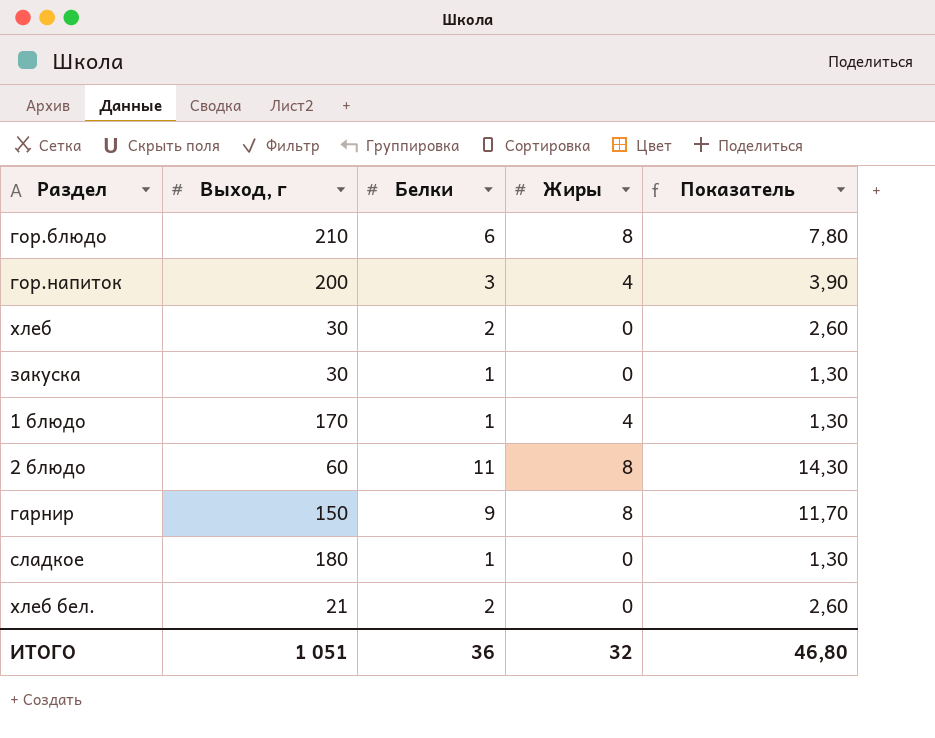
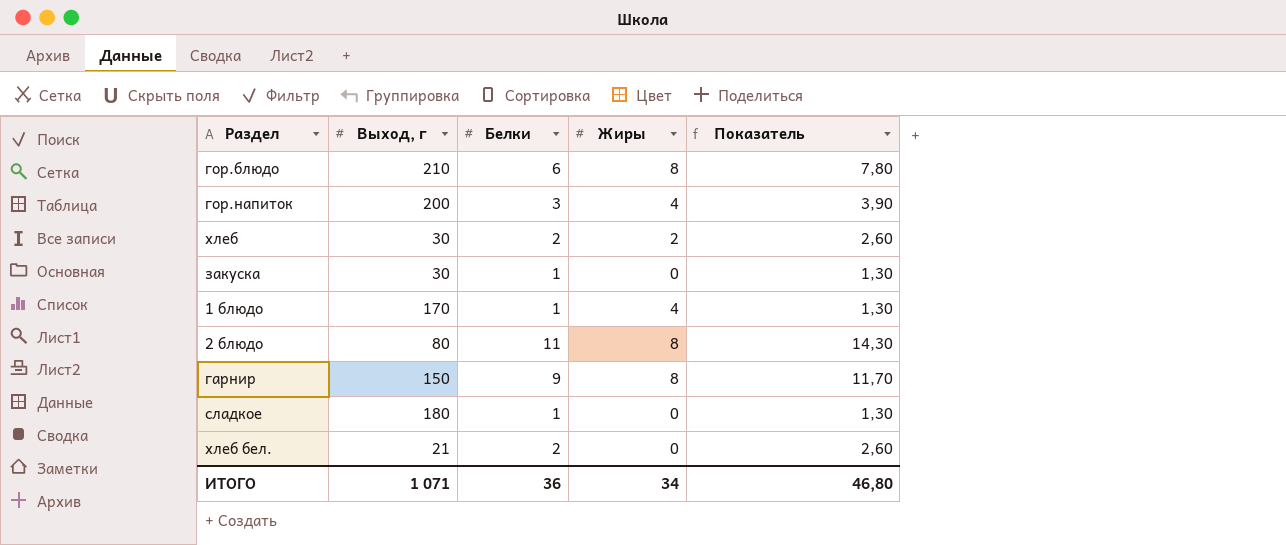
хлеб | Жиры: 0 -> 2
2 блюдо | Выход, г: 60 -> 80
ИТОГО | Выход, г: 1 051 -> 1 071
ИТОГО | Жиры: 32 -> 34

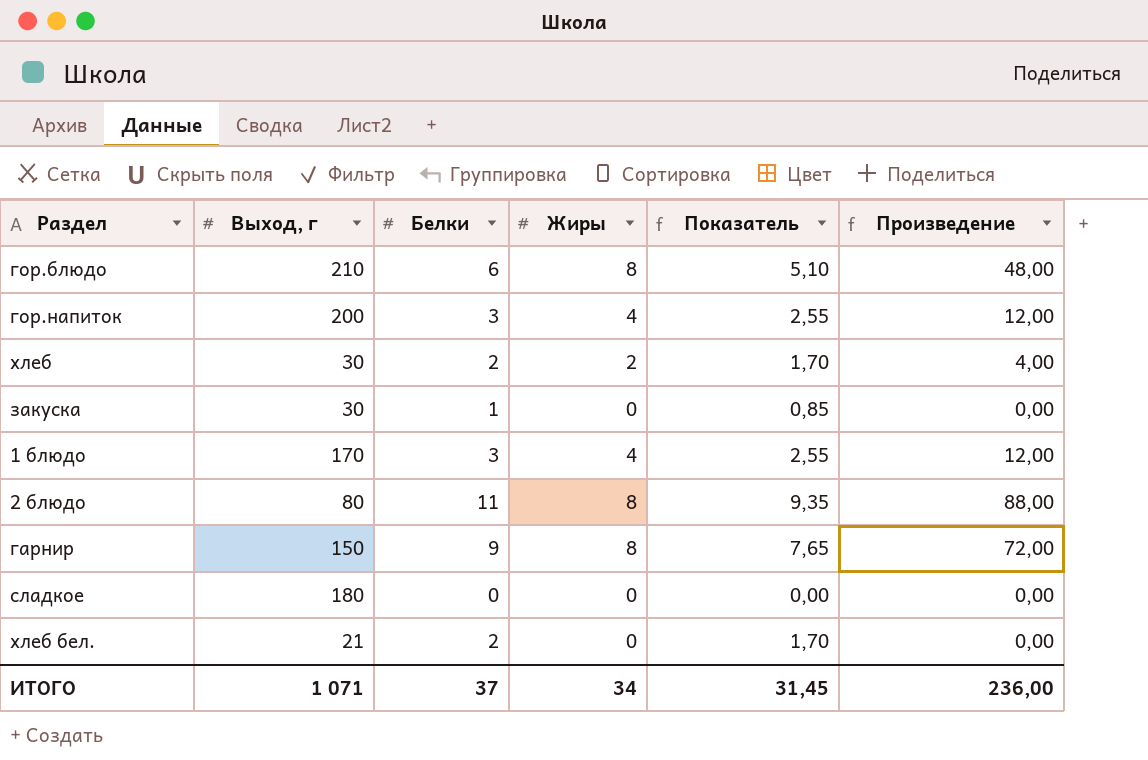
column Показатель | formula: [Белки] * 1,3 -> [Белки] * 0,85
column Произведение | formula: none -> [Белки] * [Жиры]
1 блюдо | Белки: 1 -> 3
сладкое | Белки: 1 -> 0
ИТОГО | Белки: 36 -> 37
ИТОГО | Показатель: 46,80 -> 31,45

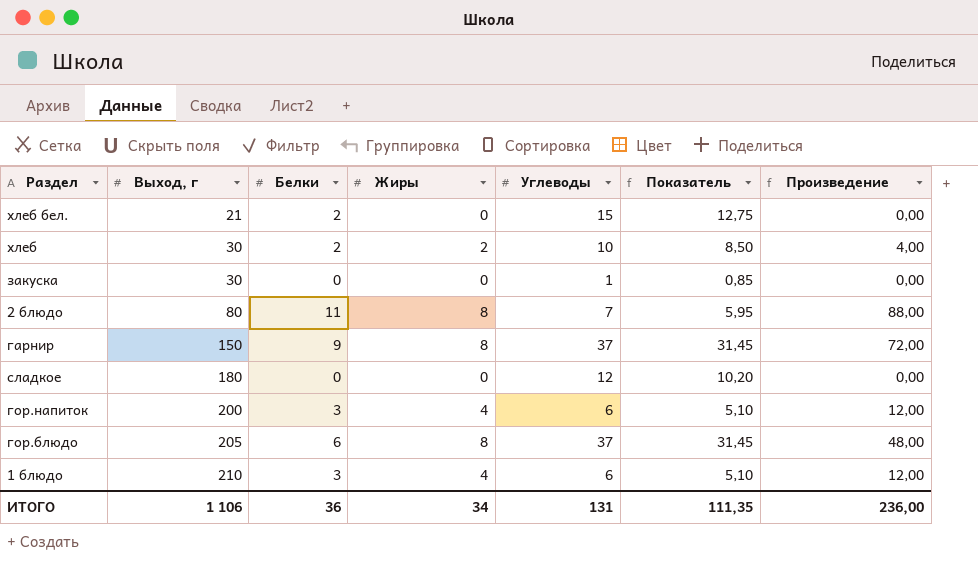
row order: none -> Выход, г ascending
column Углеводы | position: none -> 5
column Показатель | formula: [Белки] * 0,85 -> [Углеводы] * 0,85
закуска | Белки: 1 -> 0
гор.блюдо | Выход, г: 210 -> 205
1 блюдо | Выход, г: 170 -> 210
ИТОГО | Выход, г: 1 071 -> 1 106
ИТОГО | Белки: 37 -> 36
ИТОГО | Показатель: 31,45 -> 111,35

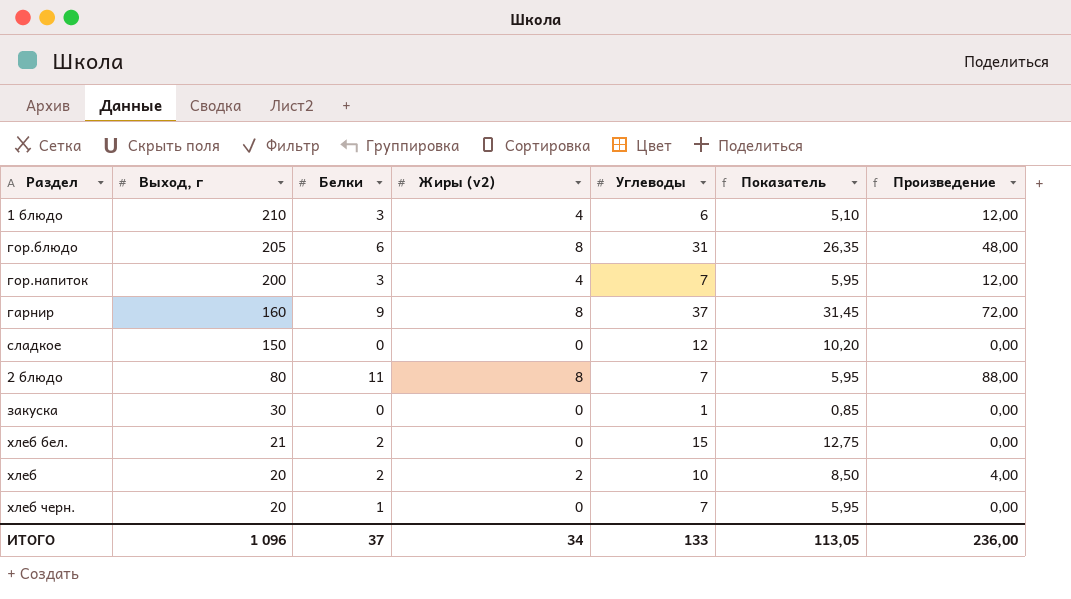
row order: Выход, г ascending -> Выход, г descending
column name: Жиры -> Жиры (v2)
гор.блюдо | Углеводы: 37 -> 31
гор.блюдо | Показатель: 31,45 -> 26,35
гор.напиток | Углеводы: 6 -> 7
гор.напиток | Показатель: 5,10 -> 5,95
гарнир | Выход, г: 150 -> 160
сладкое | Выход, г: 180 -> 150
хлеб | Выход, г: 30 -> 20
row хлеб черн.: none -> 20 | 1 | 0 | 7 | 5,95 | 0,00
ИТОГО | Выход, г: 1 106 -> 1 096
ИТОГО | Белки: 36 -> 37
ИТОГО | Углеводы: 131 -> 133
ИТОГО | Показатель: 111,35 -> 113,05

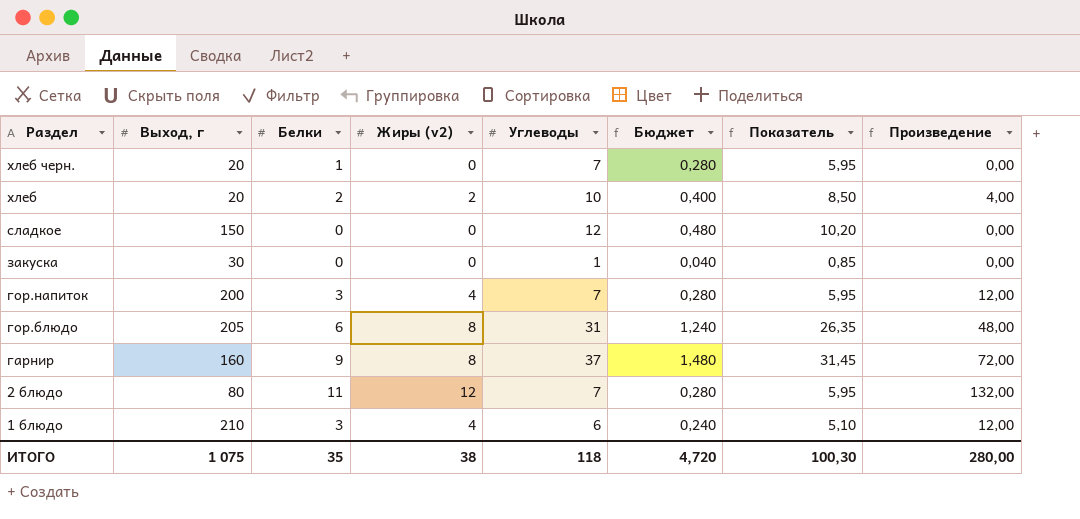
row order: Выход, г descending -> Раздел descending
column Бюджет | formula: none -> [Углеводы] * 0,04
row хлеб бел.: 21 | 2 | 0 | 15 | 12,75 | 0,00 -> none
2 блюдо | Жиры (v2): 8 -> 12
2 блюдо | Произведение: 88,00 -> 132,00
ИТОГО | Выход, г: 1 096 -> 1 075
ИТОГО | Белки: 37 -> 35
ИТОГО | Жиры (v2): 34 -> 38
ИТОГО | Углеводы: 133 -> 118
ИТОГО | Показатель: 113,05 -> 100,30
ИТОГО | Произведение: 236,00 -> 280,00

